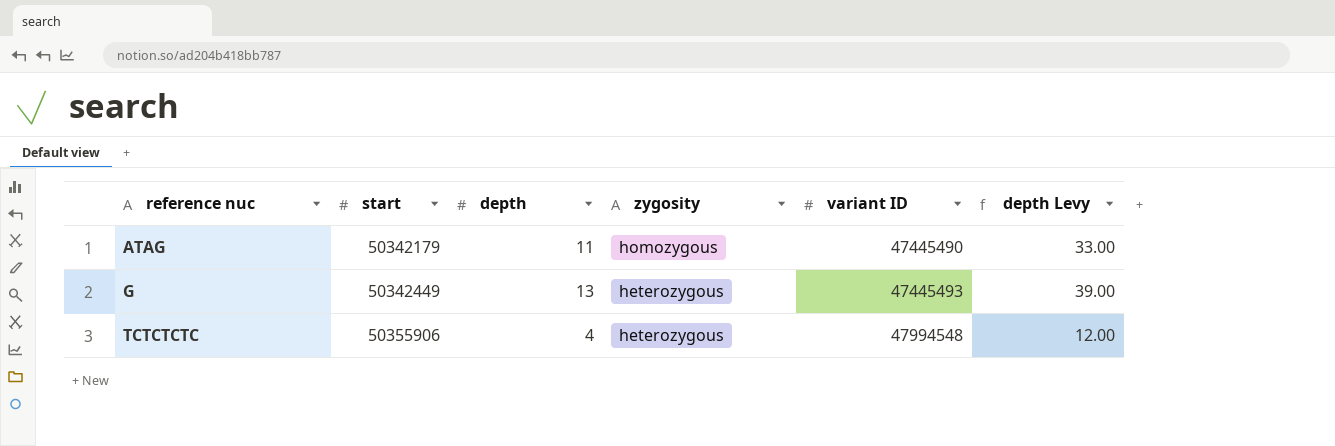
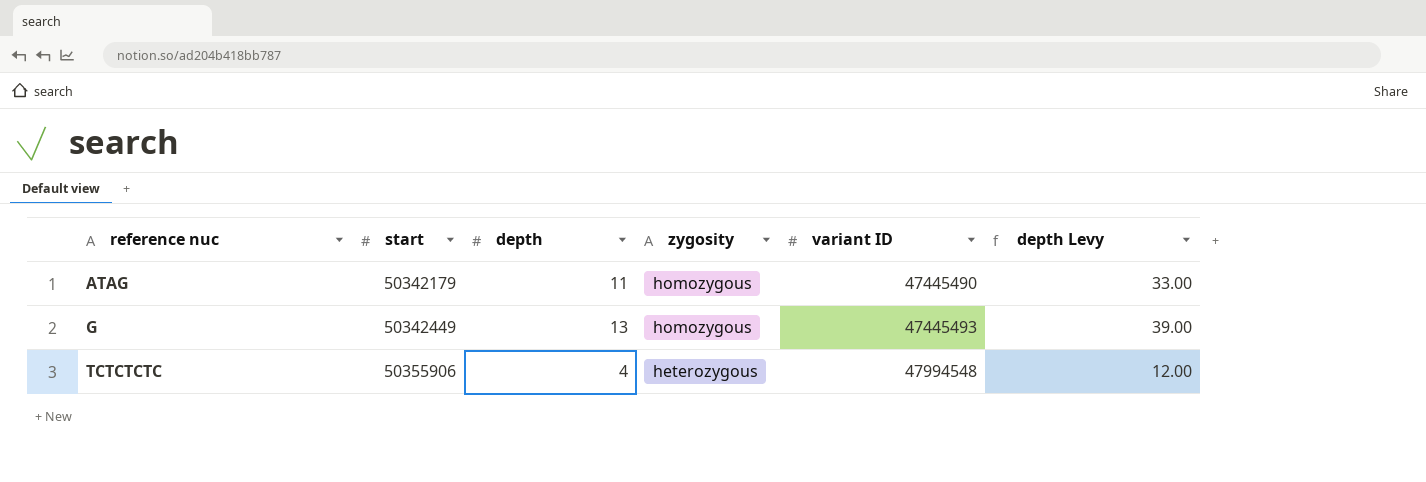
G | zygosity: heterozygous -> homozygous

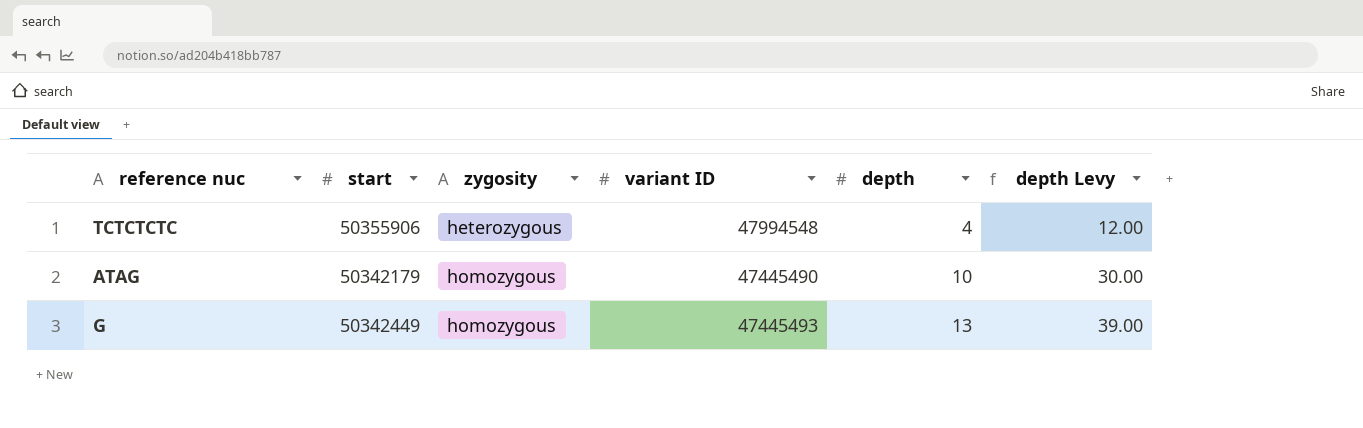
row order: reference nuc ascending -> zygosity ascending
column depth | position: 3 -> 5
ATAG | depth: 11 -> 10
ATAG | depth Levy: 33.00 -> 30.00

